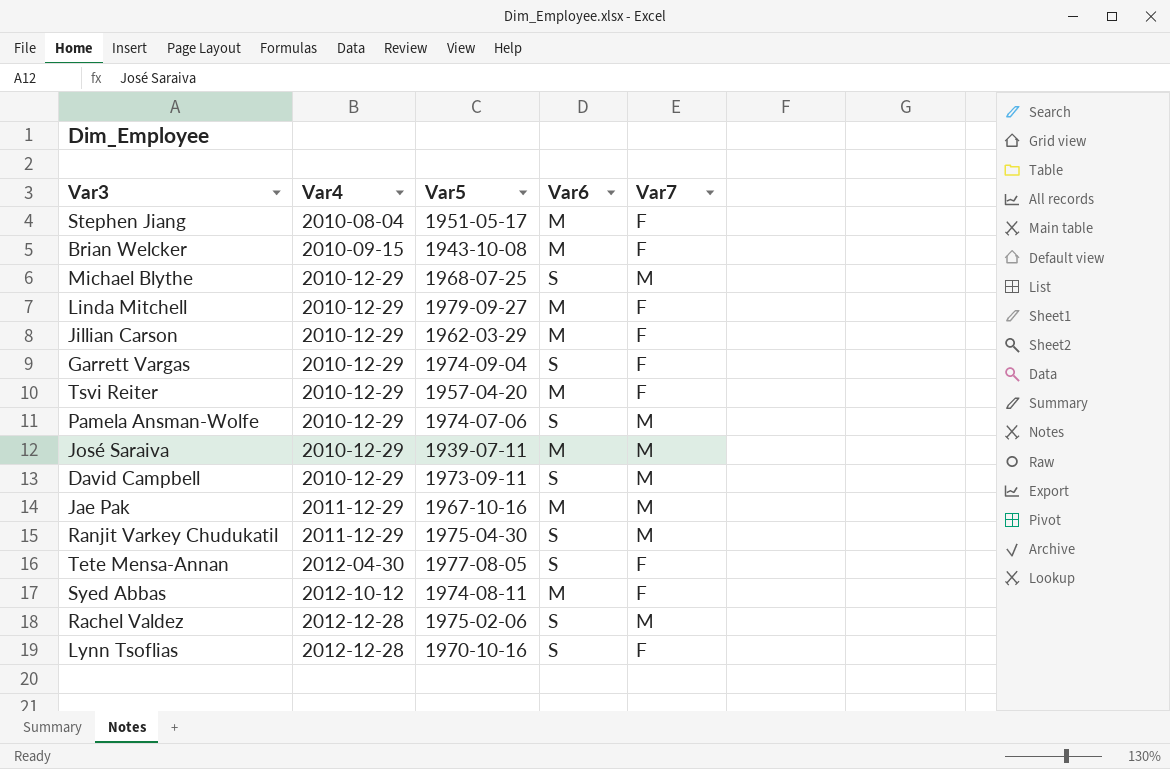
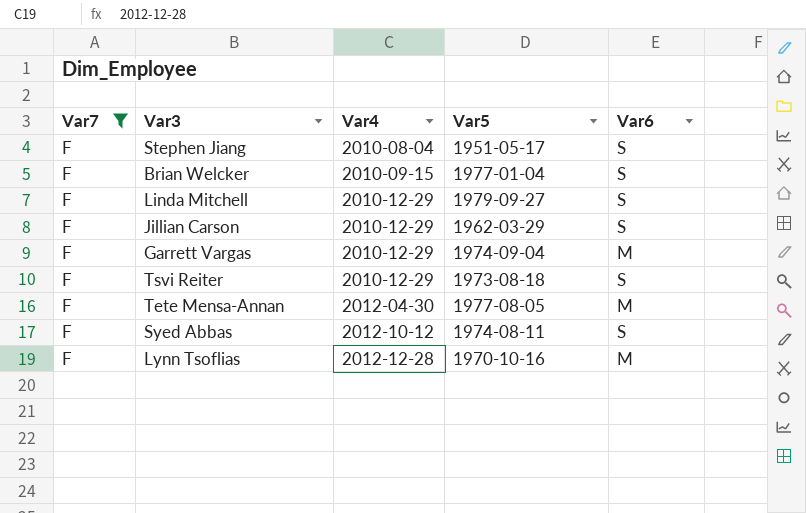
filter: none -> Var7 = F
column Var7 | position: 5 -> 1
Stephen Jiang | Var6: M -> S
Brian Welcker | Var5: 1943-10-08 -> 1977-01-04
Brian Welcker | Var6: M -> S
Linda Mitchell | Var6: M -> S
Jillian Carson | Var6: M -> S
Garrett Vargas | Var6: S -> M
Tsvi Reiter | Var5: 1957-04-20 -> 1973-08-18
Tsvi Reiter | Var6: M -> S
Tete Mensa-Annan | Var6: S -> M
Syed Abbas | Var6: M -> S
Lynn Tsoflias | Var6: S -> M

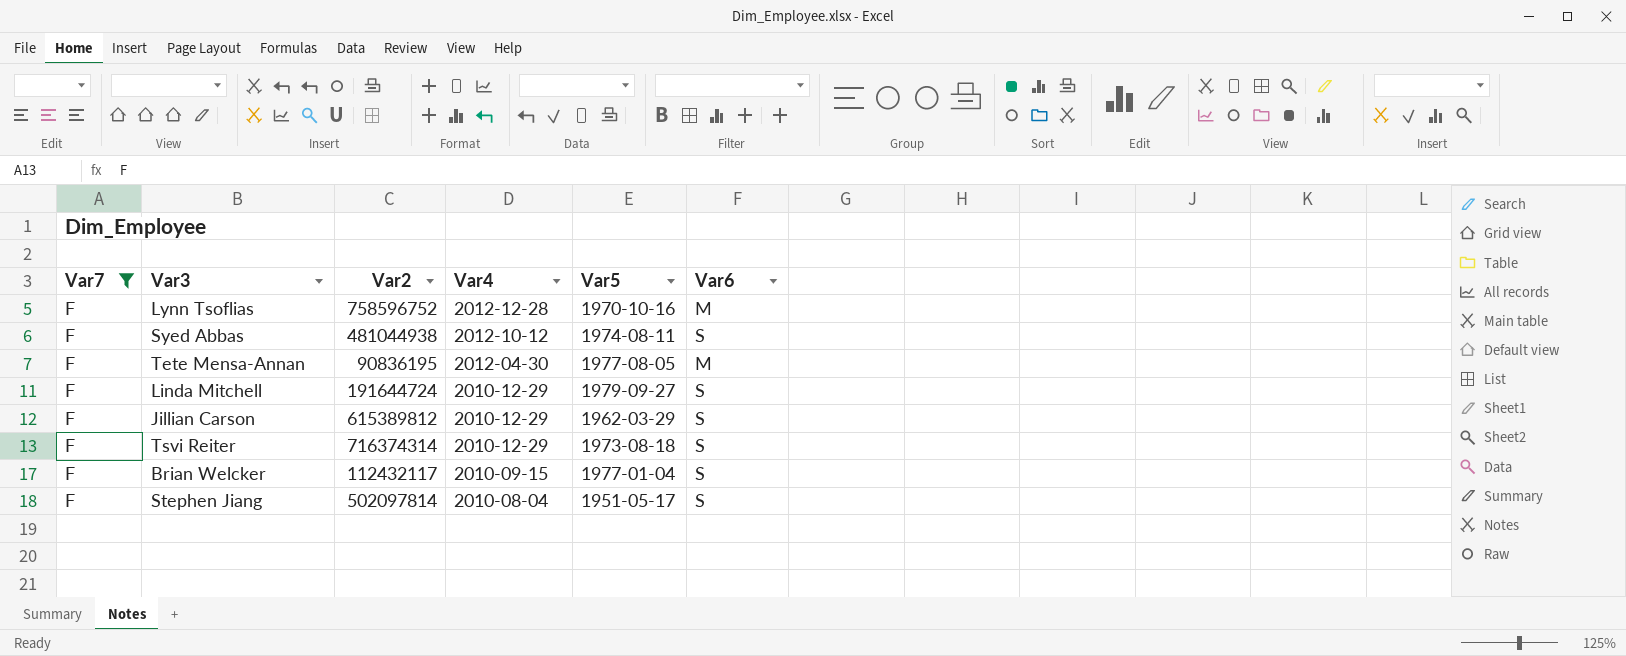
row order: Var4 ascending -> Var4 descending
column Var2 | position: none -> 3
row Garrett Vargas: F | 2010-12-29 | 1974-09-04 | M -> none

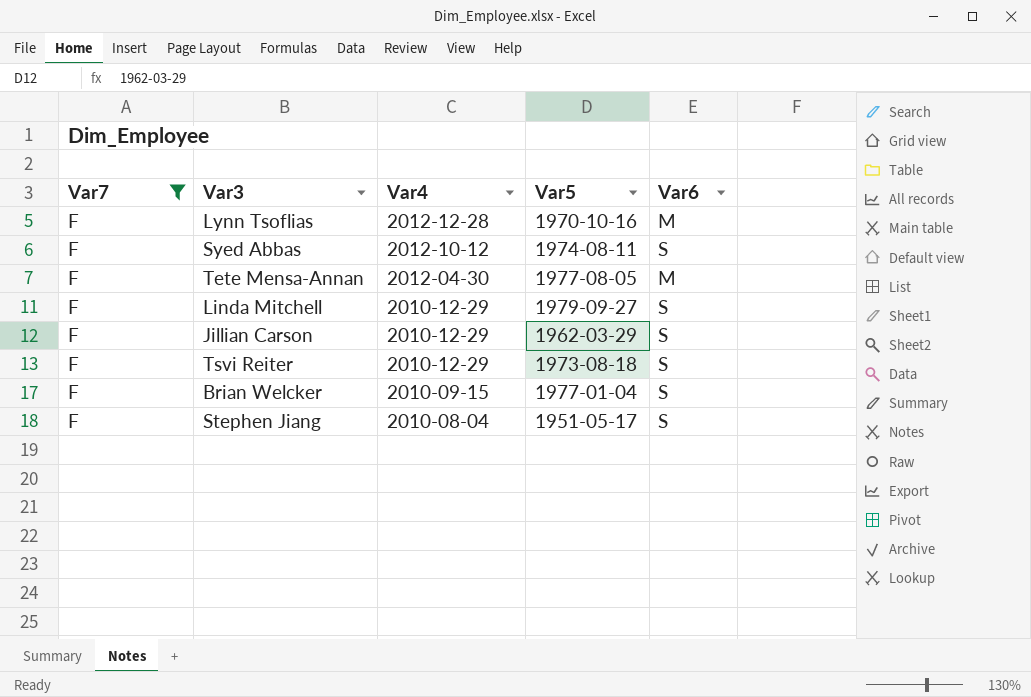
column Var2 | position: 3 -> none

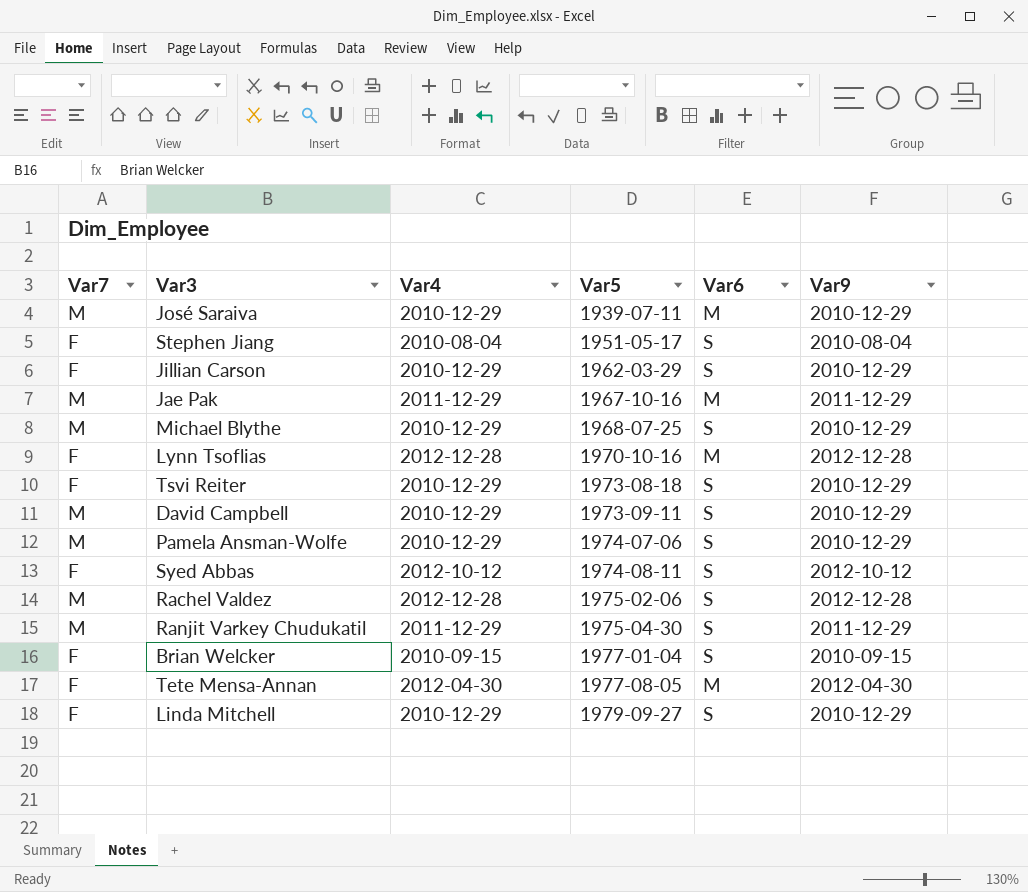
filter: Var7 = F -> none
row order: Var4 descending -> Var5 ascending
column Var9 | position: none -> 6

